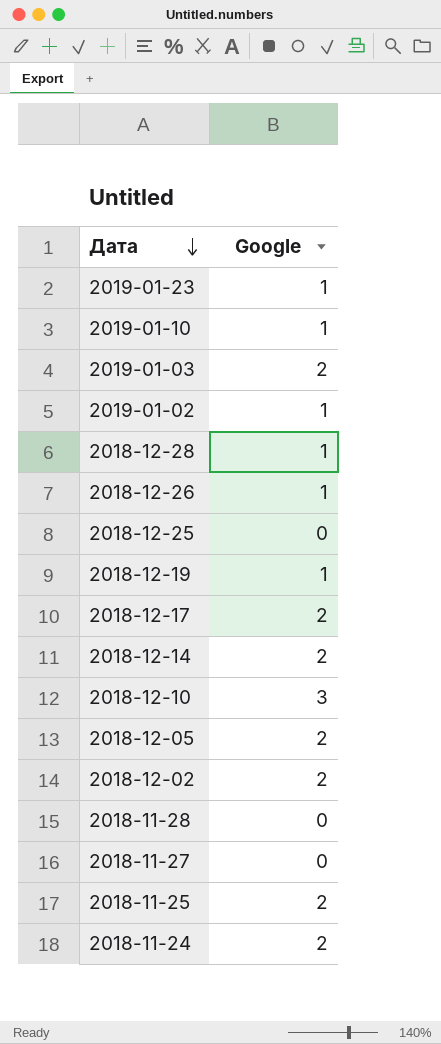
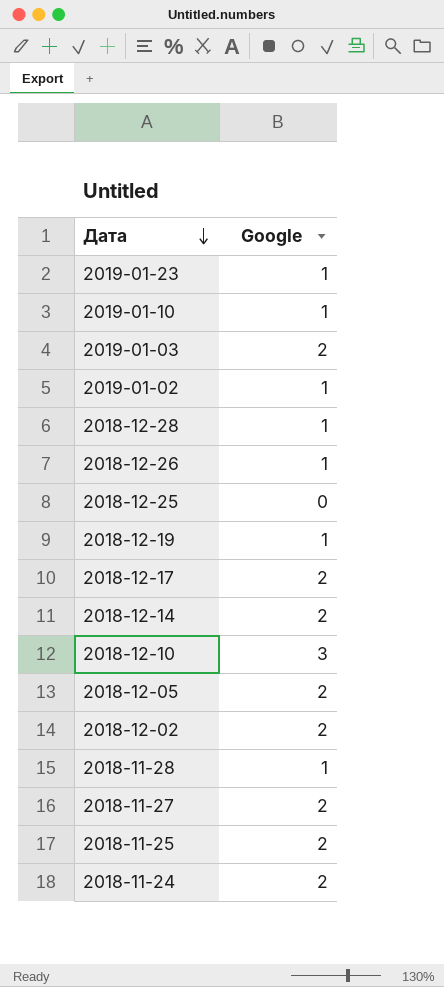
2018-11-28 | Google: 0 -> 1
2018-11-27 | Google: 0 -> 2

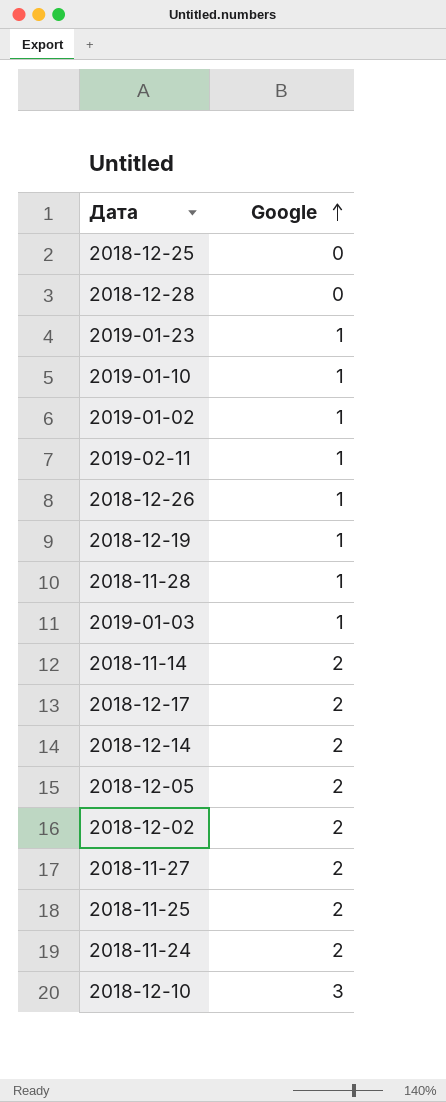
row order: Дата descending -> Google ascending
2018-12-28 | Google: 1 -> 0
row 2019-02-11: none -> 1
2019-01-03 | Google: 2 -> 1
row 2018-11-14: none -> 2

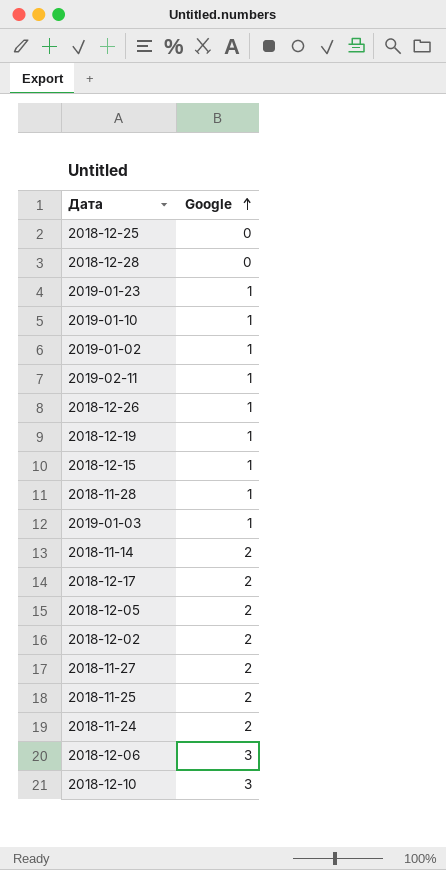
row 2018-12-14: 2 -> none
row 2018-12-15: none -> 1
row 2018-12-06: none -> 3

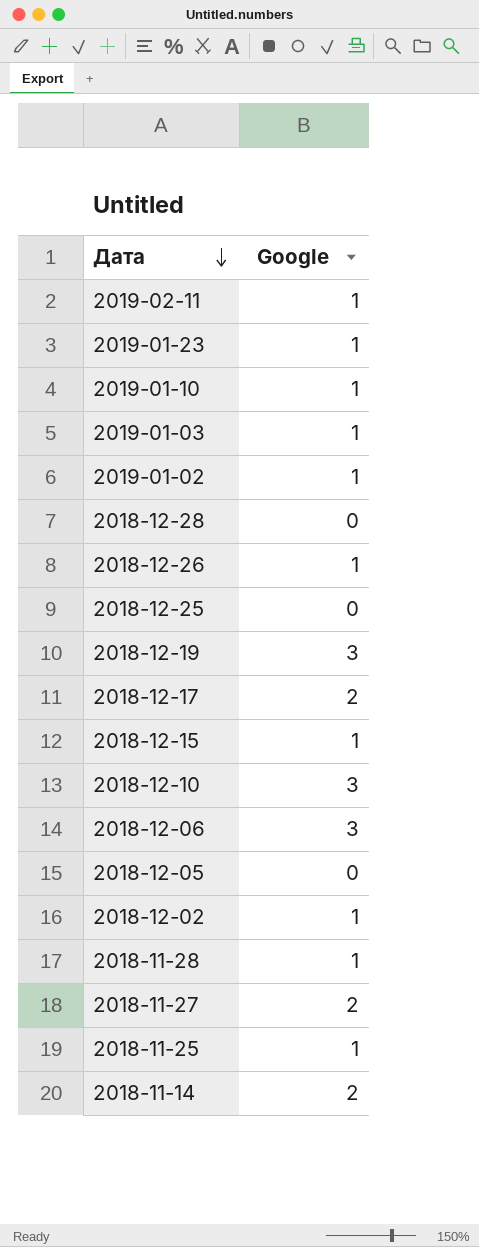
row order: Google ascending -> Дата descending
row 2018-11-24: 2 -> none
2018-12-19 | Google: 1 -> 3
2018-12-05 | Google: 2 -> 0
2018-12-02 | Google: 2 -> 1
2018-11-25 | Google: 2 -> 1

